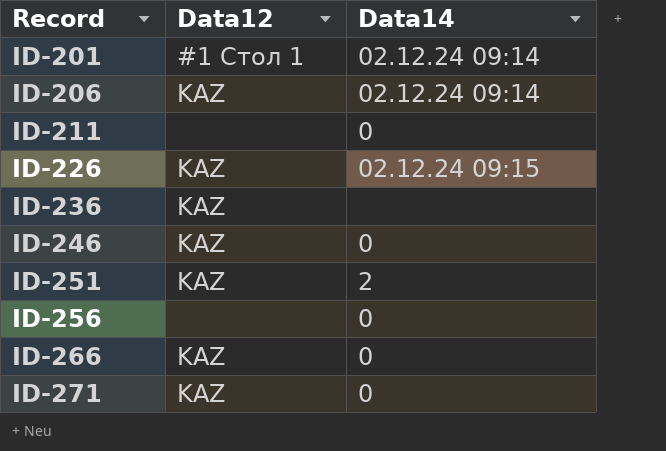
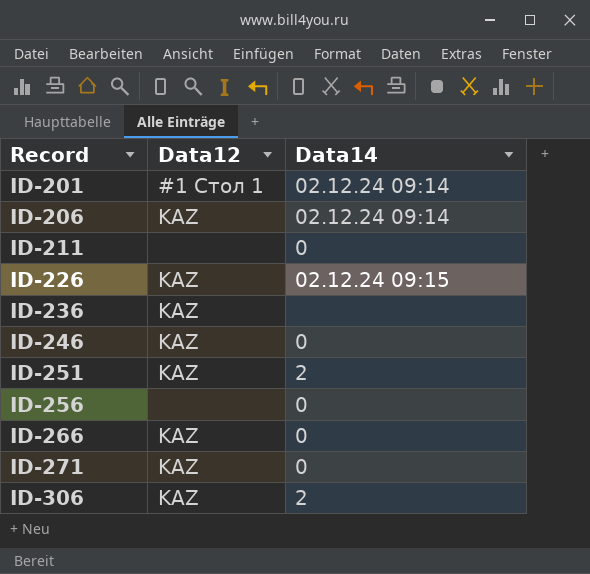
row ID-306: none -> KAZ | 2

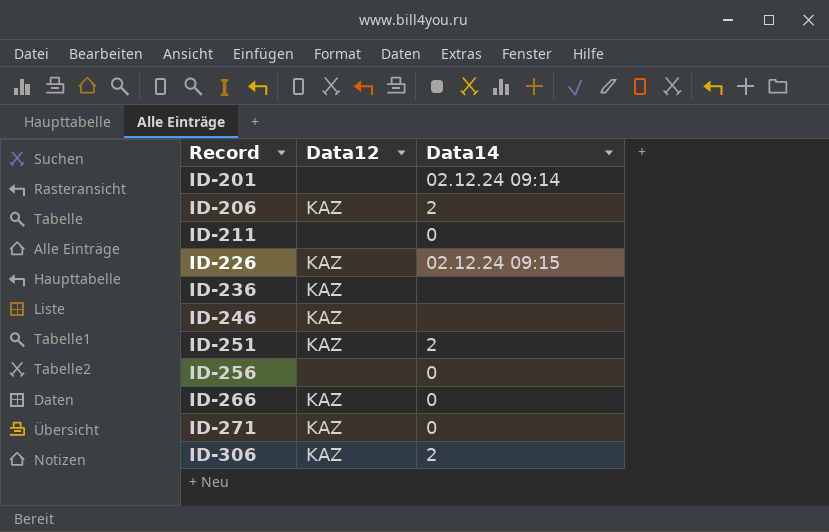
ID-201 | Data12: #1 Стол 1 -> none
ID-206 | Data14: 02.12.24 09:14 -> 2
ID-246 | Data14: 0 -> none

